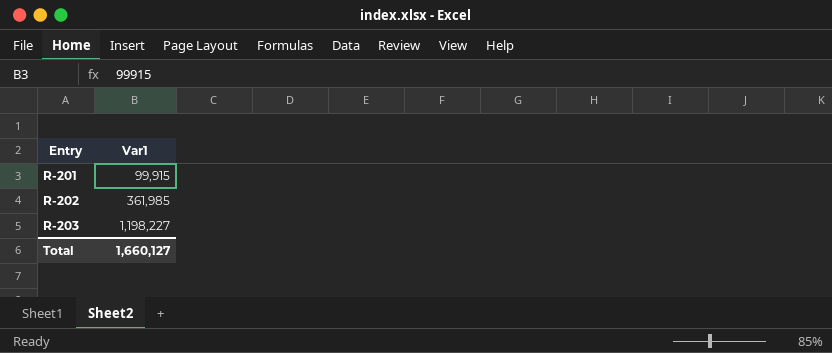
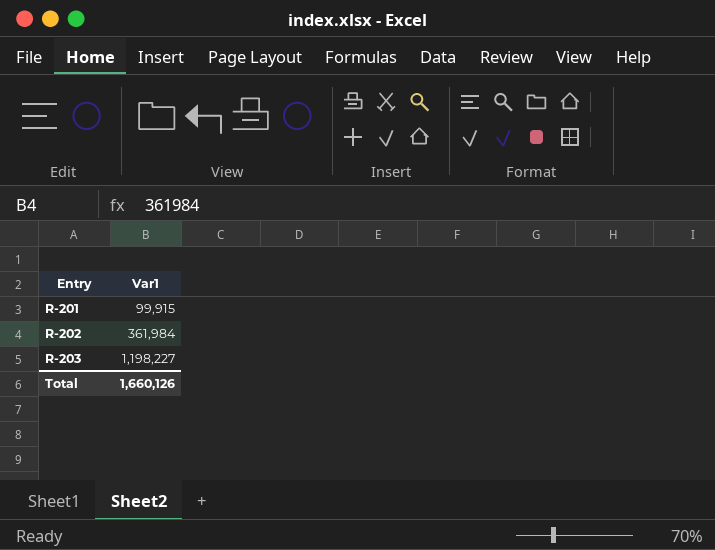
R-202 | Var1: 361,985 -> 361,984
Total | Var1: 1,660,127 -> 1,660,126

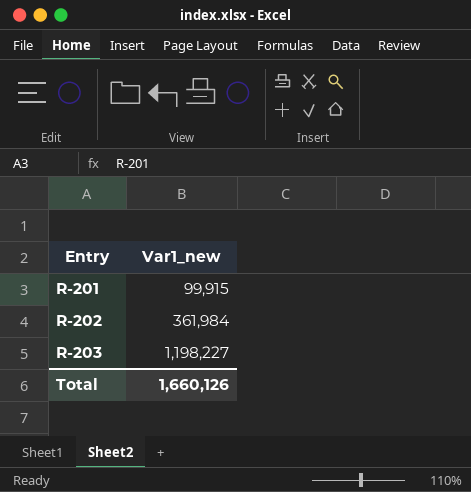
column name: Var1 -> Var1_new

